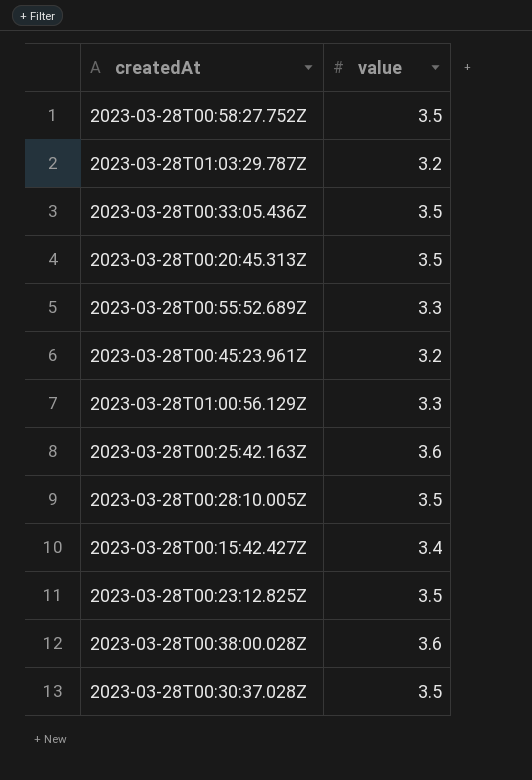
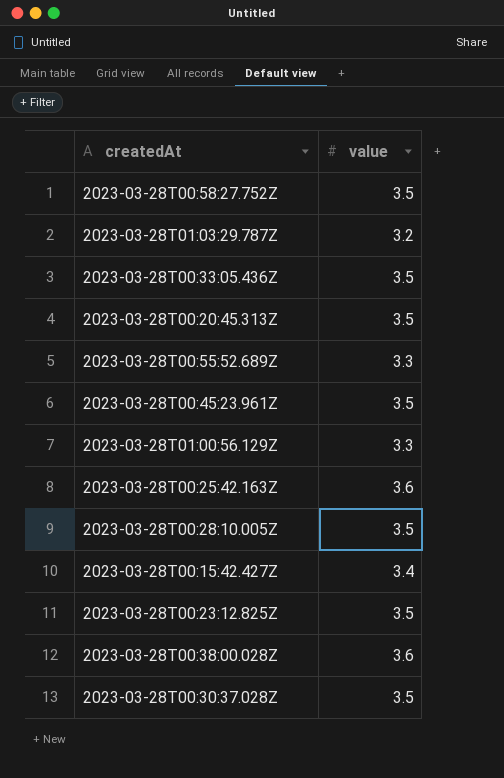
2023-03-28T00:45:23.961Z | value: 3.2 -> 3.5

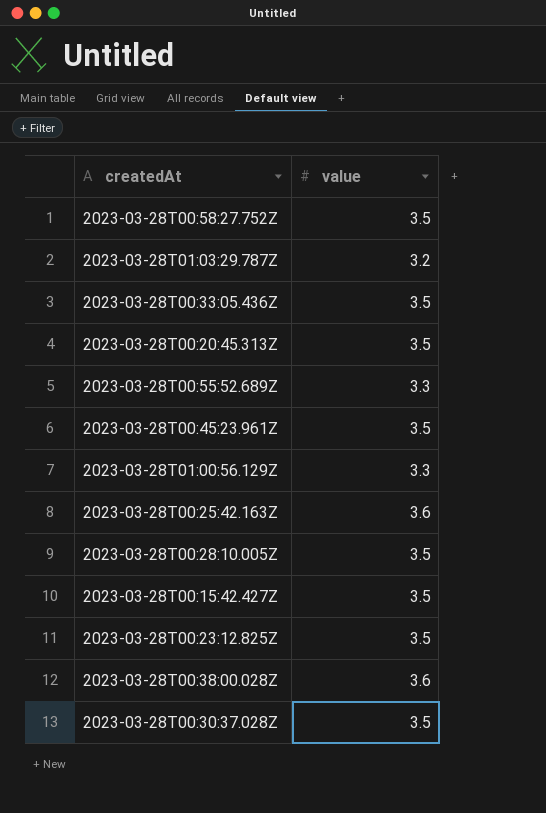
2023-03-28T00:15:42.427Z | value: 3.4 -> 3.5

